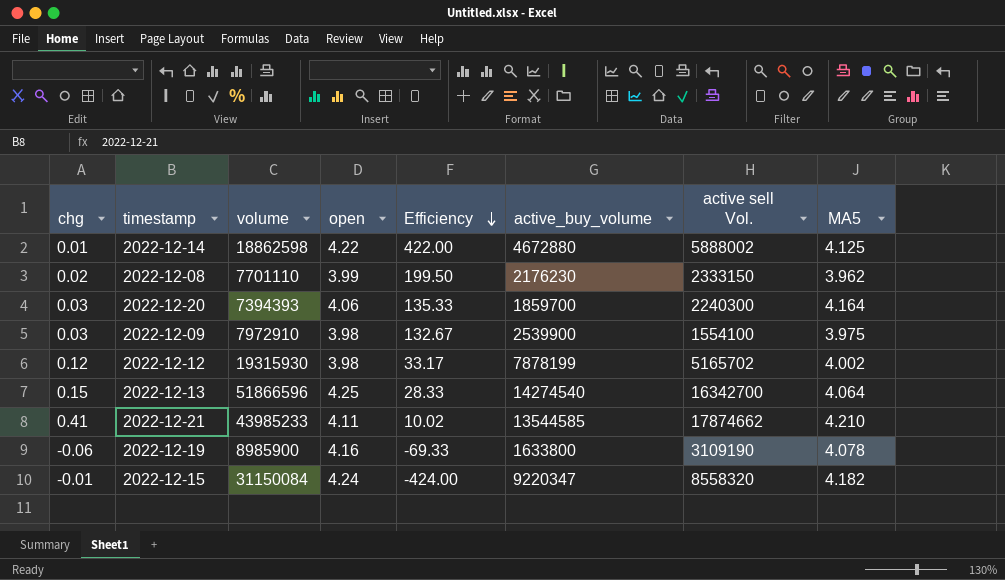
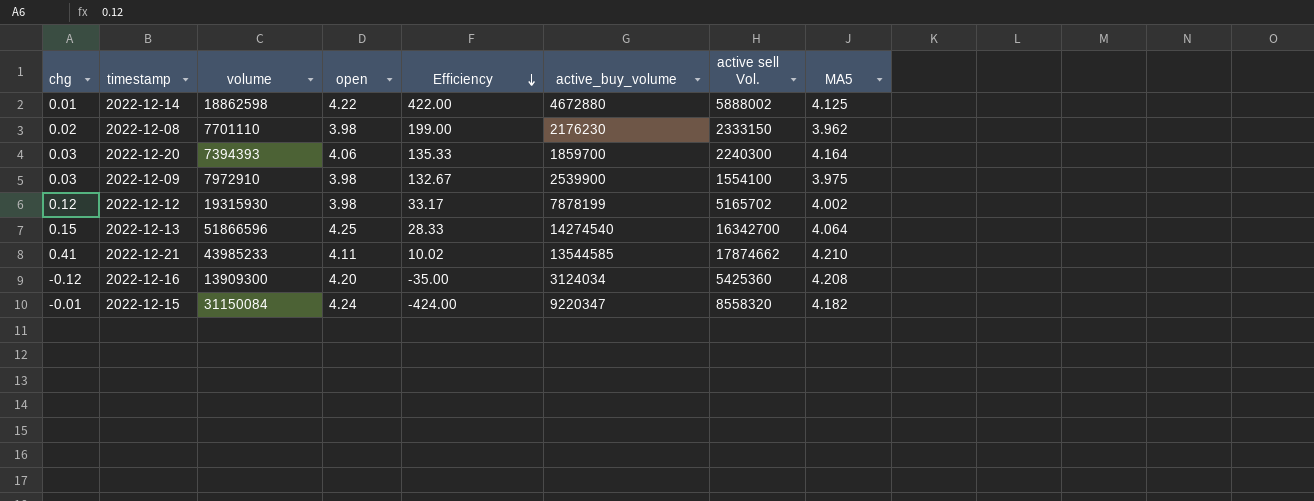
row 2022-12-19: -0.06 | 8985900 | 4.16 | -69.33 | 1633800 | 3109190 | 4.078 -> none
2022-12-08 | open: 3.99 -> 3.98
2022-12-08 | Efficiency: 199.50 -> 199.00
row 2022-12-16: none -> -0.12 | 13909300 | 4.20 | -35.00 | 3124034 | 5425360 | 4.208

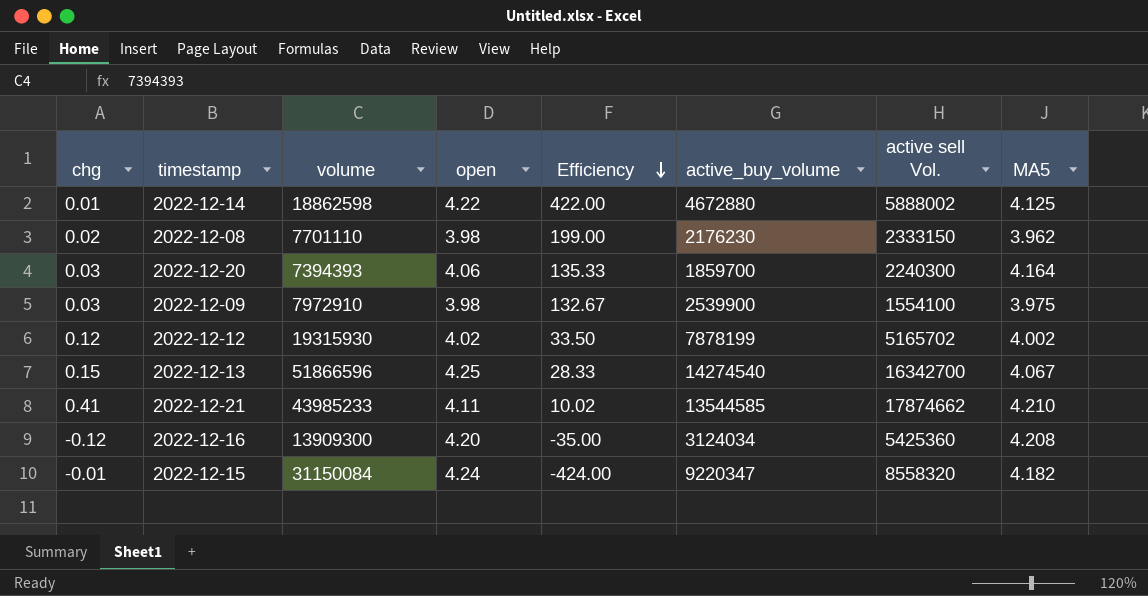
2022-12-12 | open: 3.98 -> 4.02
2022-12-12 | Efficiency: 33.17 -> 33.50
2022-12-13 | MA5: 4.064 -> 4.067

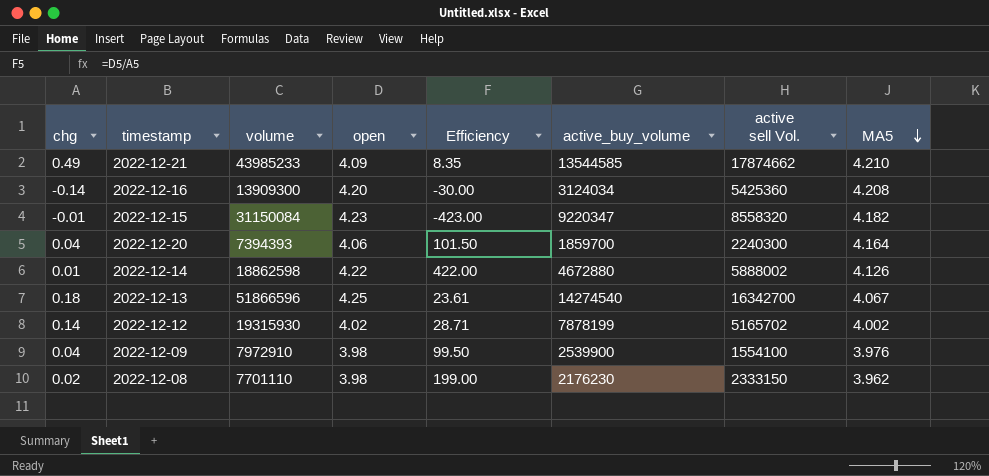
row order: Efficiency descending -> MA5 descending
2022-12-21 | chg: 0.41 -> 0.49
2022-12-21 | open: 4.11 -> 4.09
2022-12-21 | Efficiency: 10.02 -> 8.35
2022-12-16 | chg: -0.12 -> -0.14
2022-12-16 | Efficiency: -35.00 -> -30.00
2022-12-15 | open: 4.24 -> 4.23
2022-12-15 | Efficiency: -424.00 -> -423.00
2022-12-20 | chg: 0.03 -> 0.04
2022-12-20 | Efficiency: 135.33 -> 101.50
2022-12-14 | MA5: 4.125 -> 4.126
2022-12-13 | chg: 0.15 -> 0.18
2022-12-13 | Efficiency: 28.33 -> 23.61
2022-12-12 | chg: 0.12 -> 0.14
2022-12-12 | Efficiency: 33.50 -> 28.71
2022-12-09 | chg: 0.03 -> 0.04
2022-12-09 | Efficiency: 132.67 -> 99.50
2022-12-09 | MA5: 3.975 -> 3.976

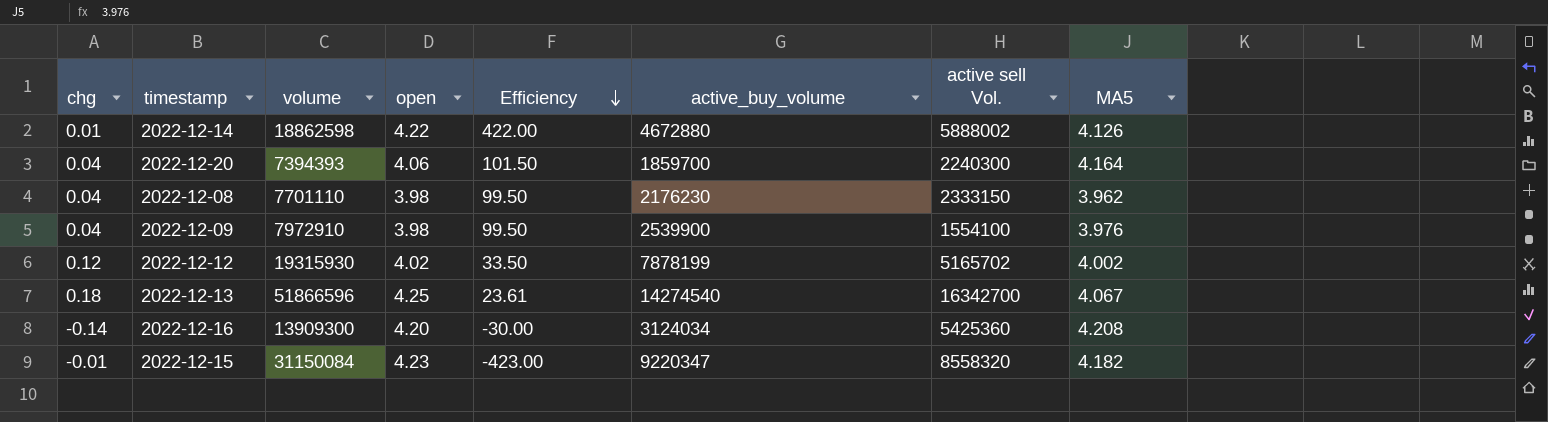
row order: MA5 descending -> Efficiency descending
row 2022-12-21: 0.49 | 43985233 | 4.09 | 8.35 | 13544585 | 17874662 | 4.210 -> none
2022-12-08 | chg: 0.02 -> 0.04
2022-12-08 | Efficiency: 199.00 -> 99.50
2022-12-12 | chg: 0.14 -> 0.12
2022-12-12 | Efficiency: 28.71 -> 33.50

